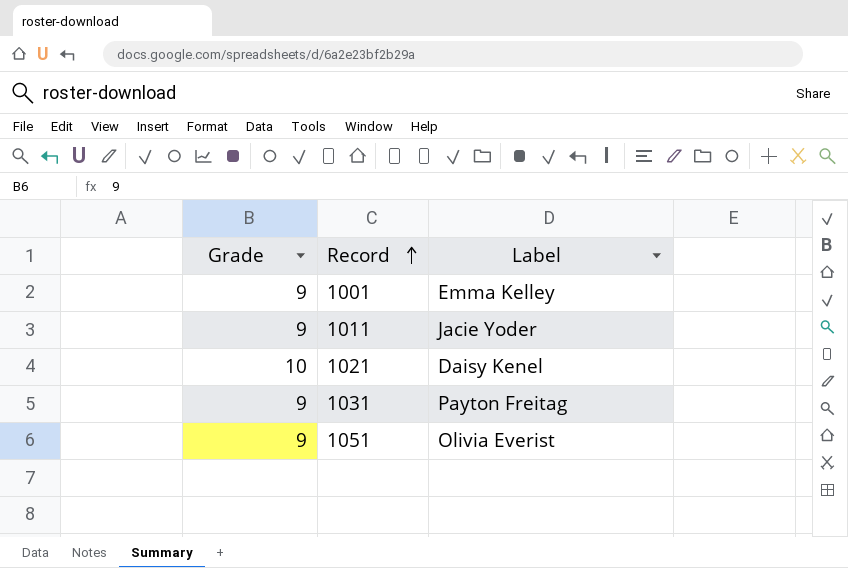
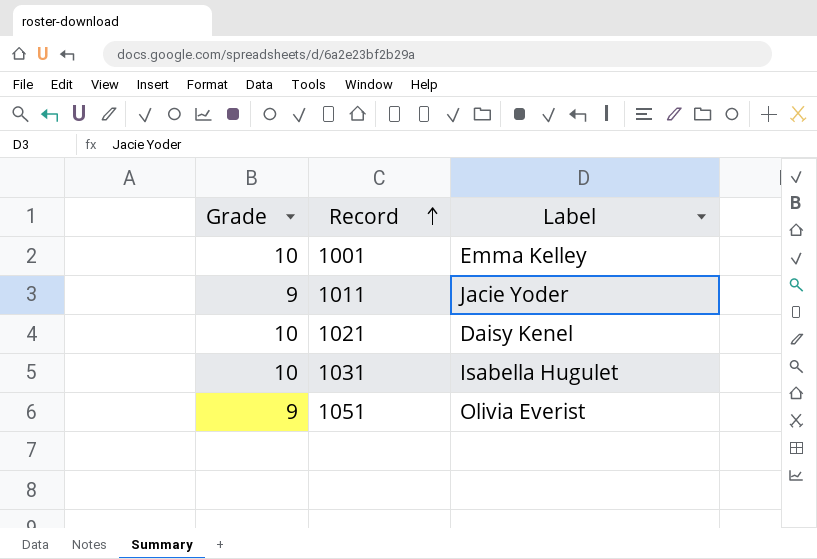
1001 | Grade: 9 -> 10
1031 | Grade: 9 -> 10
1031 | Label: Payton Freitag -> Isabella Hugulet

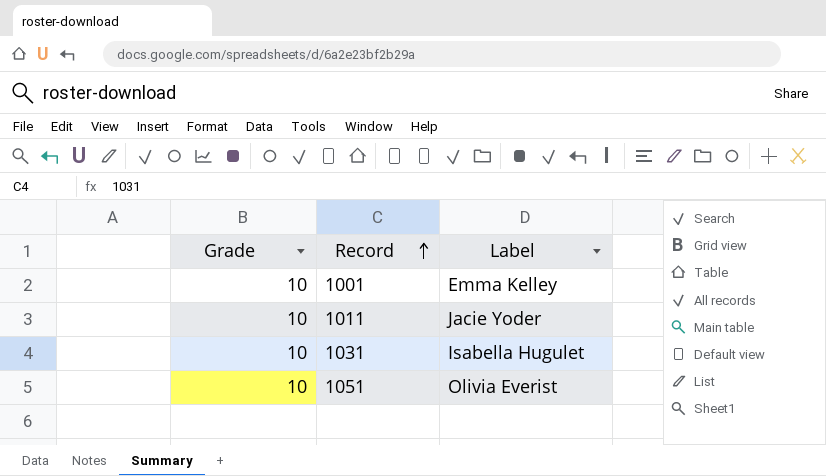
row 1021: 10 | Daisy Kenel -> none
1011 | Grade: 9 -> 10
1051 | Grade: 9 -> 10

